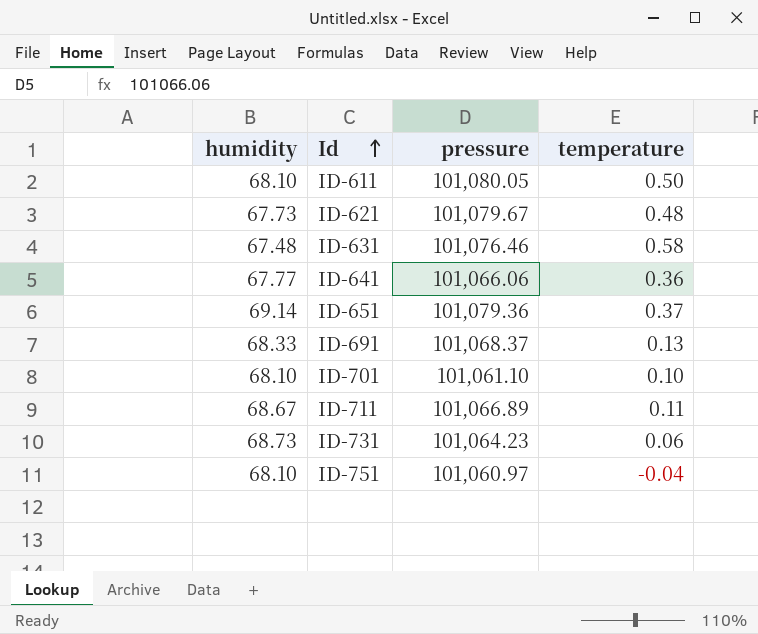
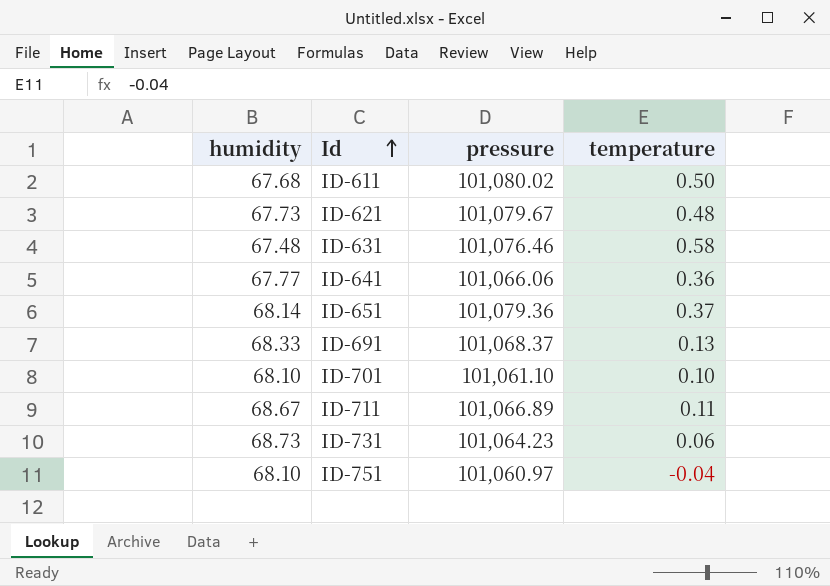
ID-611 | humidity: 68.10 -> 67.68
ID-611 | pressure: 101,080.05 -> 101,080.02
ID-651 | humidity: 69.14 -> 68.14

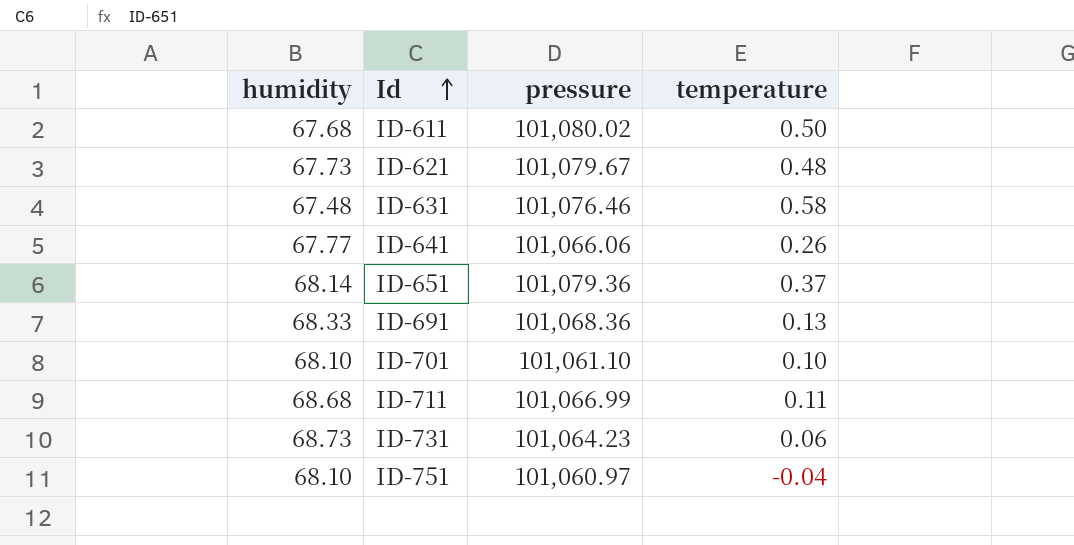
ID-641 | temperature: 0.36 -> 0.26
ID-691 | pressure: 101,068.37 -> 101,068.36
ID-711 | humidity: 68.67 -> 68.68
ID-711 | pressure: 101,066.89 -> 101,066.99

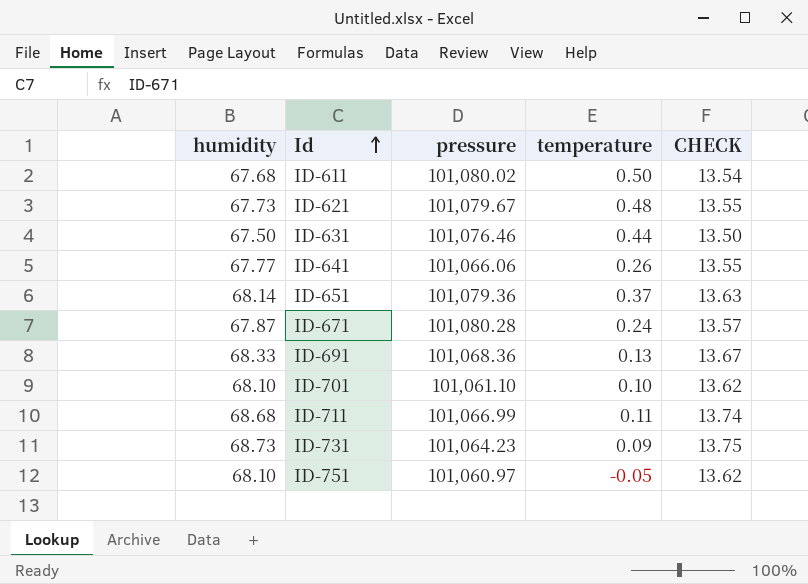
column CHECK | formula: none -> [humidity] * 0.2
ID-631 | humidity: 67.48 -> 67.50
ID-631 | temperature: 0.58 -> 0.44
row ID-671: none -> 67.87 | 101,080.28 | 0.24 | 13.57
ID-731 | temperature: 0.06 -> 0.09
ID-751 | temperature: -0.04 -> -0.05

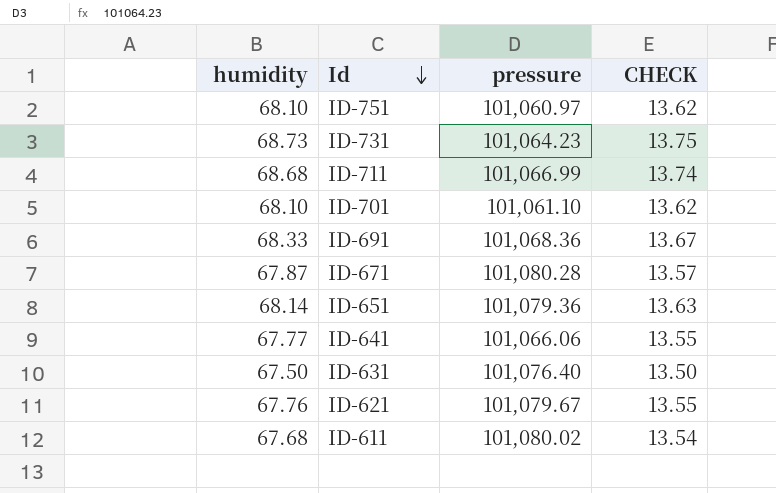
row order: Id ascending -> Id descending
column temperature | position: 4 -> none
ID-631 | pressure: 101,076.46 -> 101,076.40
ID-621 | humidity: 67.73 -> 67.76

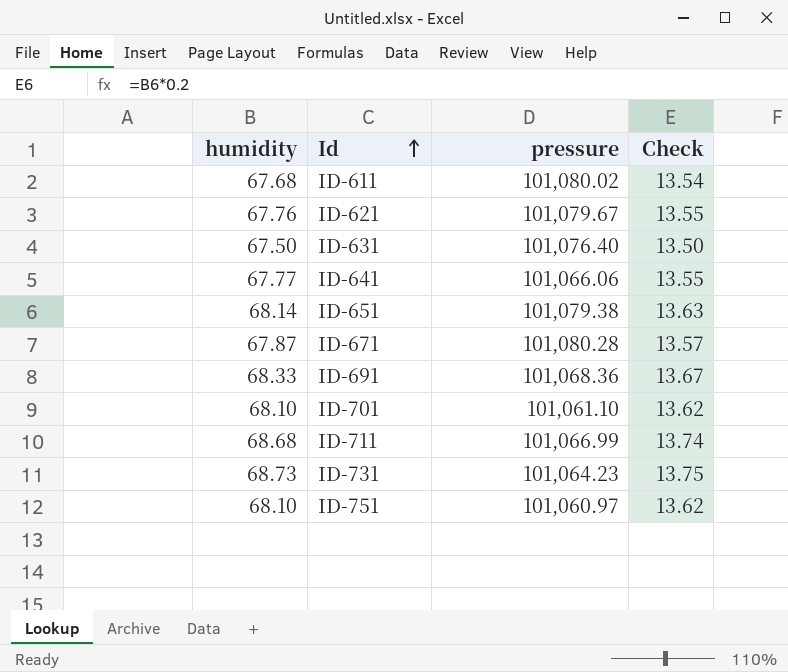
row order: Id descending -> Id ascending
column name: CHECK -> Check
ID-651 | pressure: 101,079.36 -> 101,079.38

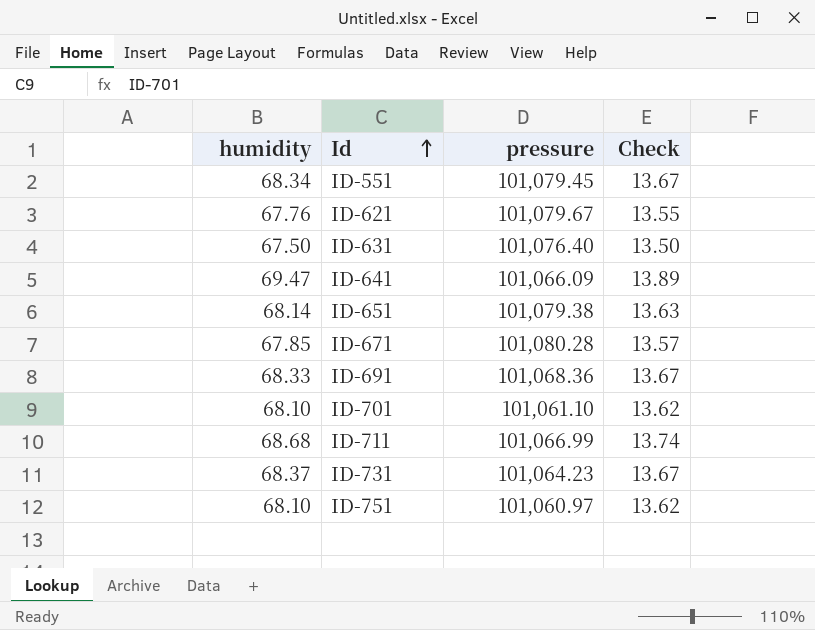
row ID-611: 67.68 | 101,080.02 | 13.54 -> none
row ID-551: none -> 68.34 | 101,079.45 | 13.67
ID-641 | humidity: 67.77 -> 69.47
ID-641 | pressure: 101,066.06 -> 101,066.09
ID-641 | Check: 13.55 -> 13.89
ID-671 | humidity: 67.87 -> 67.85
ID-731 | humidity: 68.73 -> 68.37
ID-731 | Check: 13.75 -> 13.67

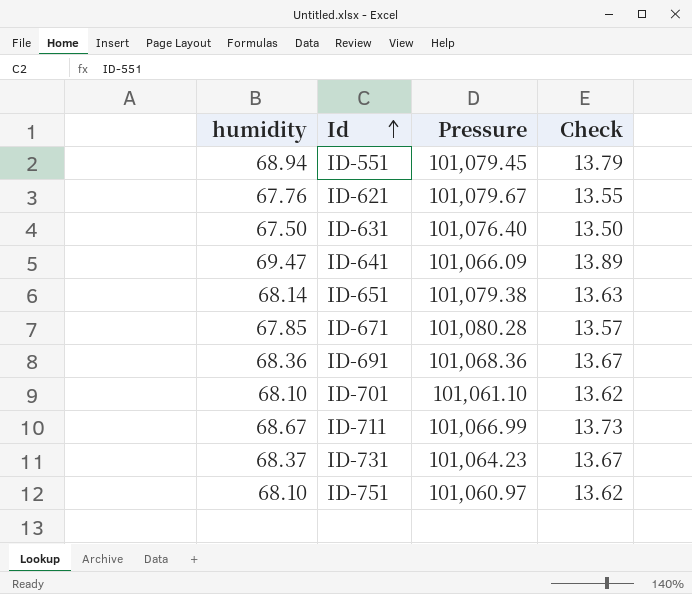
column name: pressure -> Pressure
ID-551 | humidity: 68.34 -> 68.94
ID-551 | Check: 13.67 -> 13.79
ID-691 | humidity: 68.33 -> 68.36
ID-711 | humidity: 68.68 -> 68.67
ID-711 | Check: 13.74 -> 13.73

